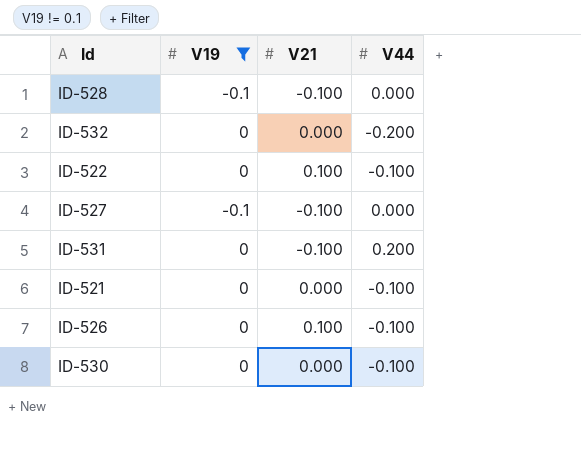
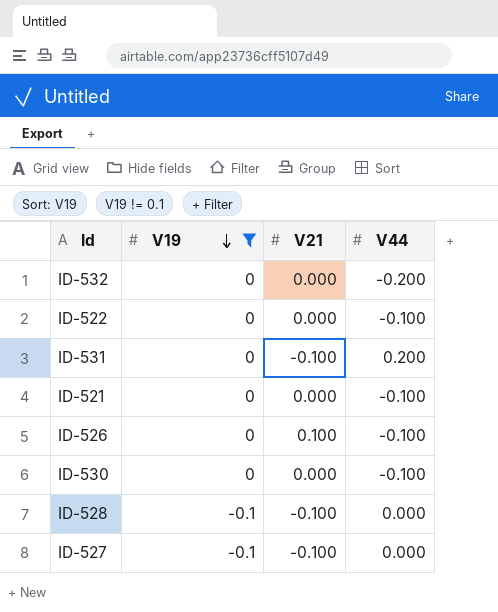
row order: none -> V19 descending
ID-522 | V21: 0.100 -> 0.000

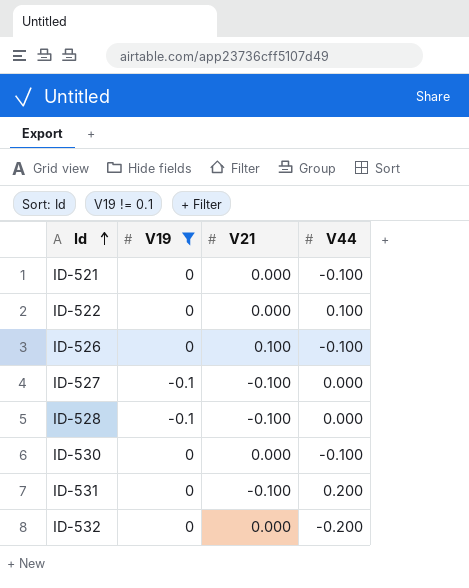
row order: V19 descending -> Id ascending
ID-522 | V44: -0.100 -> 0.100

